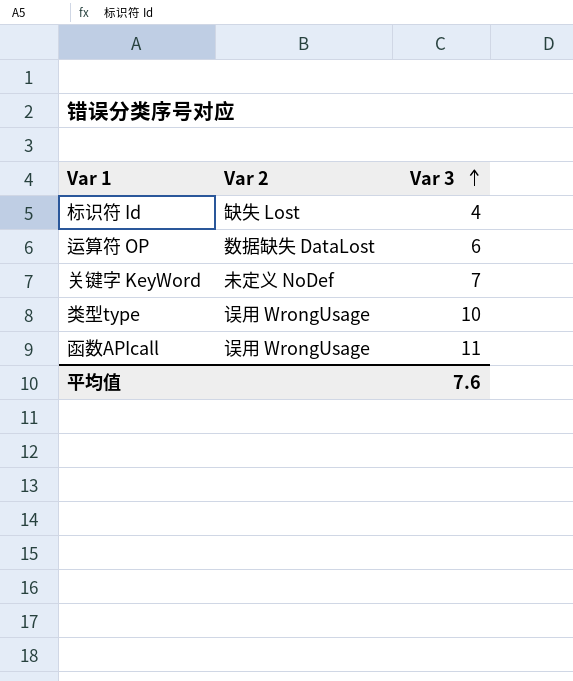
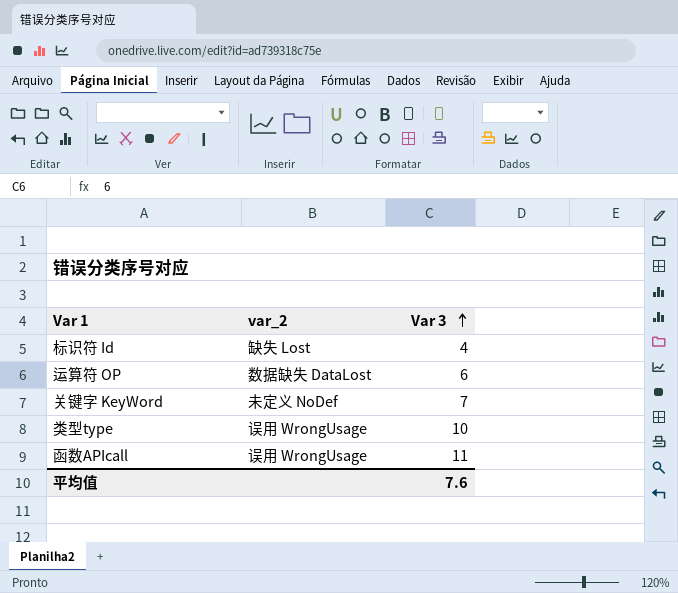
column name: Var 2 -> var_2

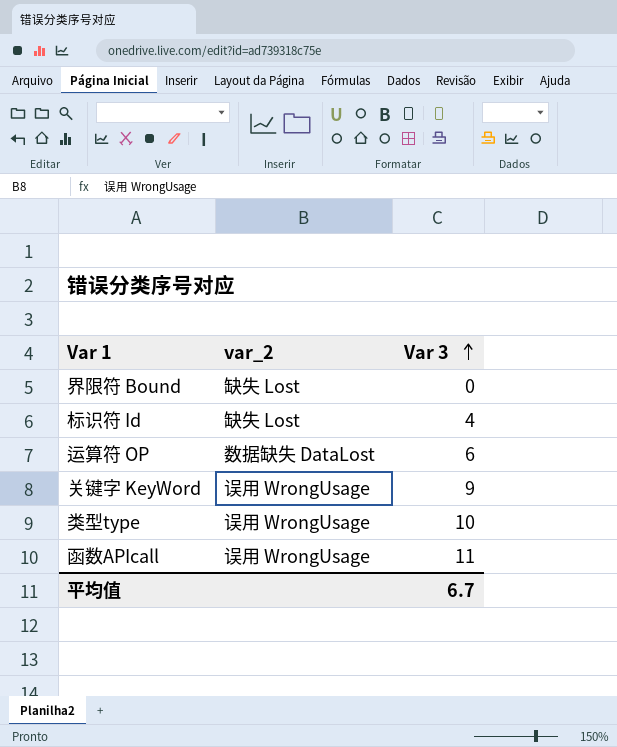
row 界限符 Bound: none -> 缺失 Lost | 0
关键字 KeyWord | var_2: 未定义 NoDef -> 误用 WrongUsage
关键字 KeyWord | Var 3: 7 -> 9
平均值 | Var 3: 7.6 -> 6.7

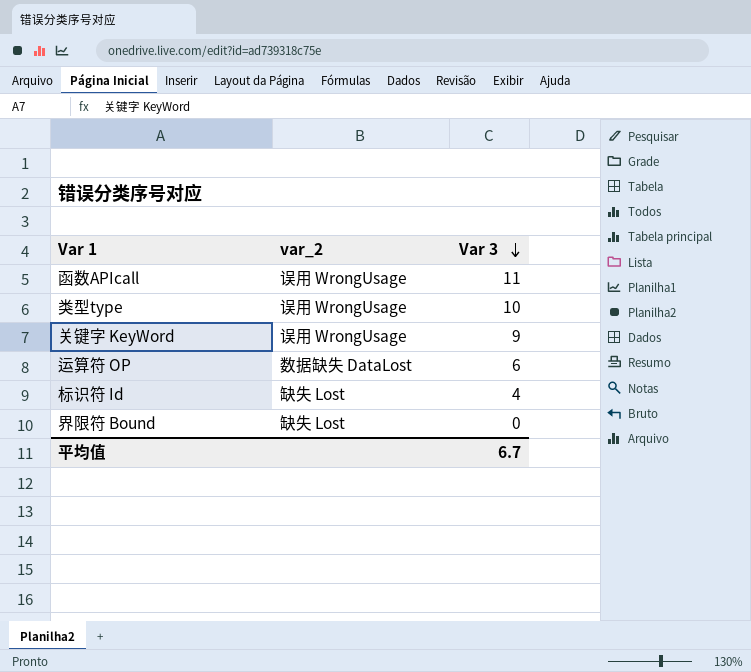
row order: Var 3 ascending -> Var 3 descending

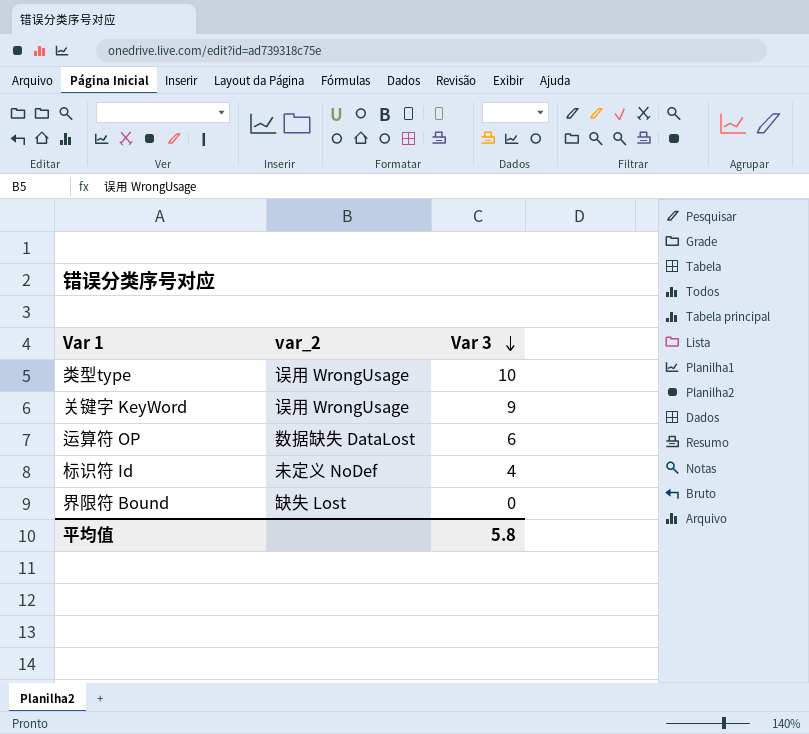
row 函数APIcall: 误用 WrongUsage | 11 -> none
标识符 Id | var_2: 缺失 Lost -> 未定义 NoDef
平均值 | Var 3: 6.7 -> 5.8

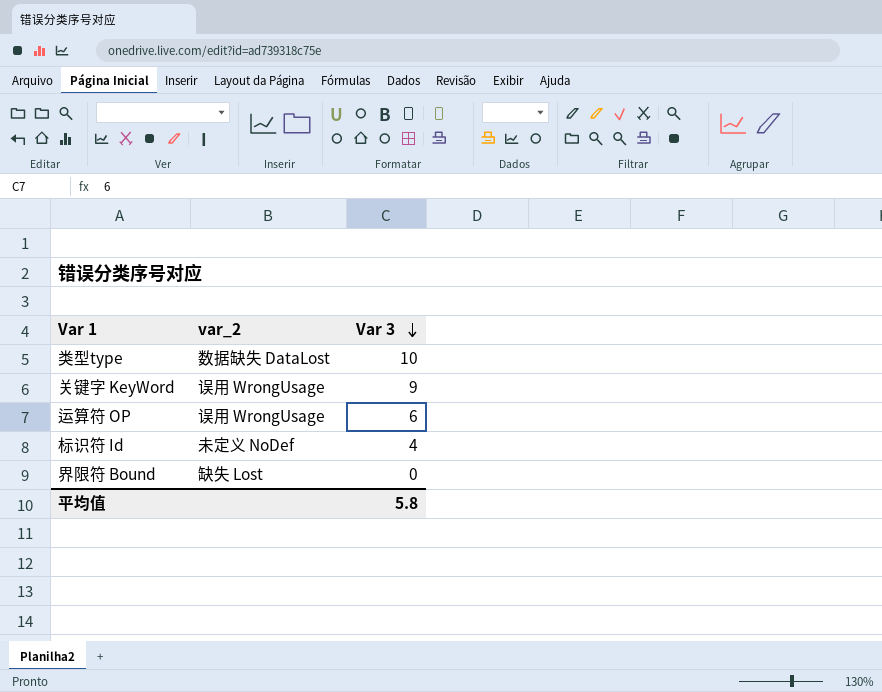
类型type | var_2: 误用 WrongUsage -> 数据缺失 DataLost
运算符 OP | var_2: 数据缺失 DataLost -> 误用 WrongUsage

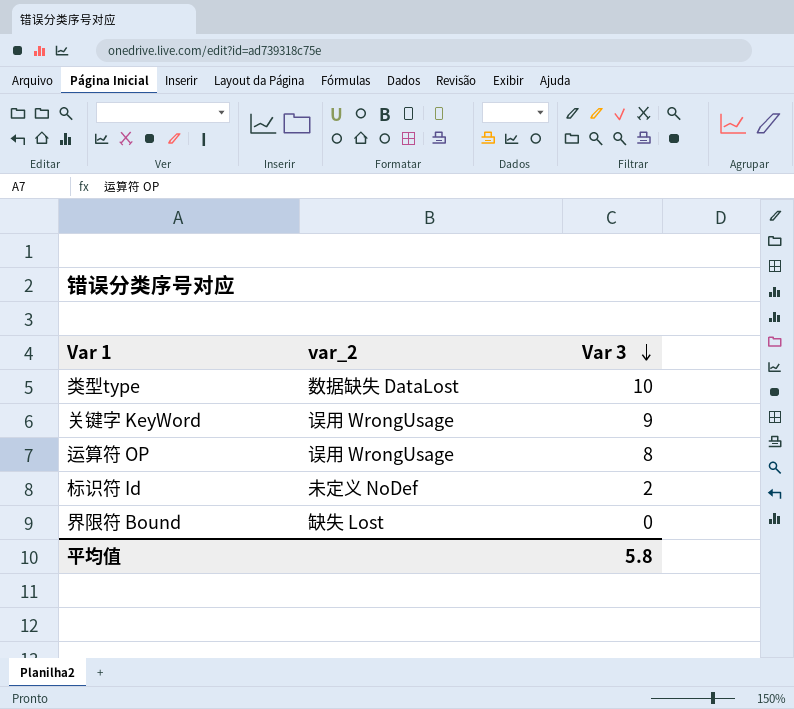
运算符 OP | Var 3: 6 -> 8
标识符 Id | Var 3: 4 -> 2

